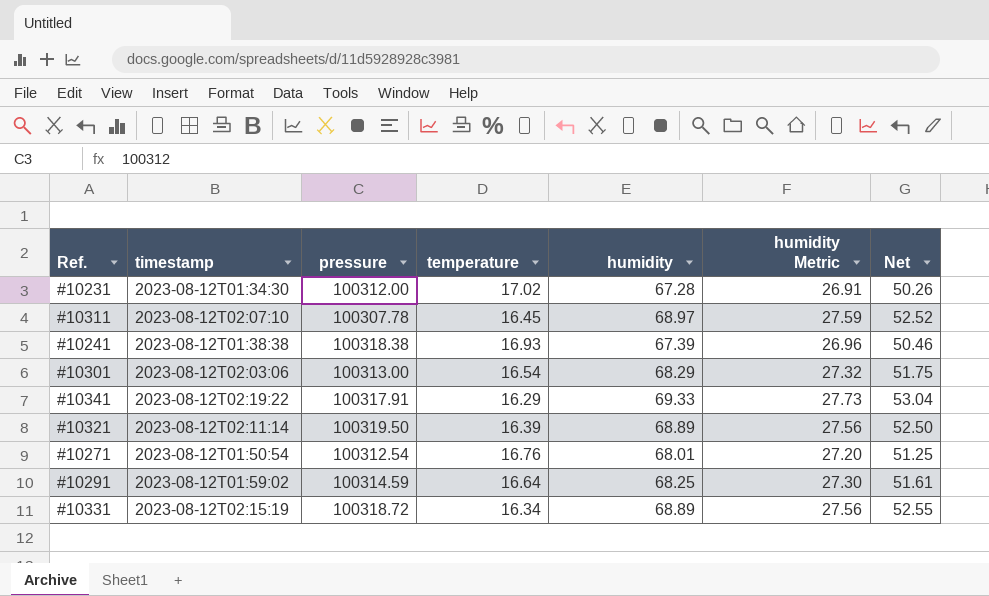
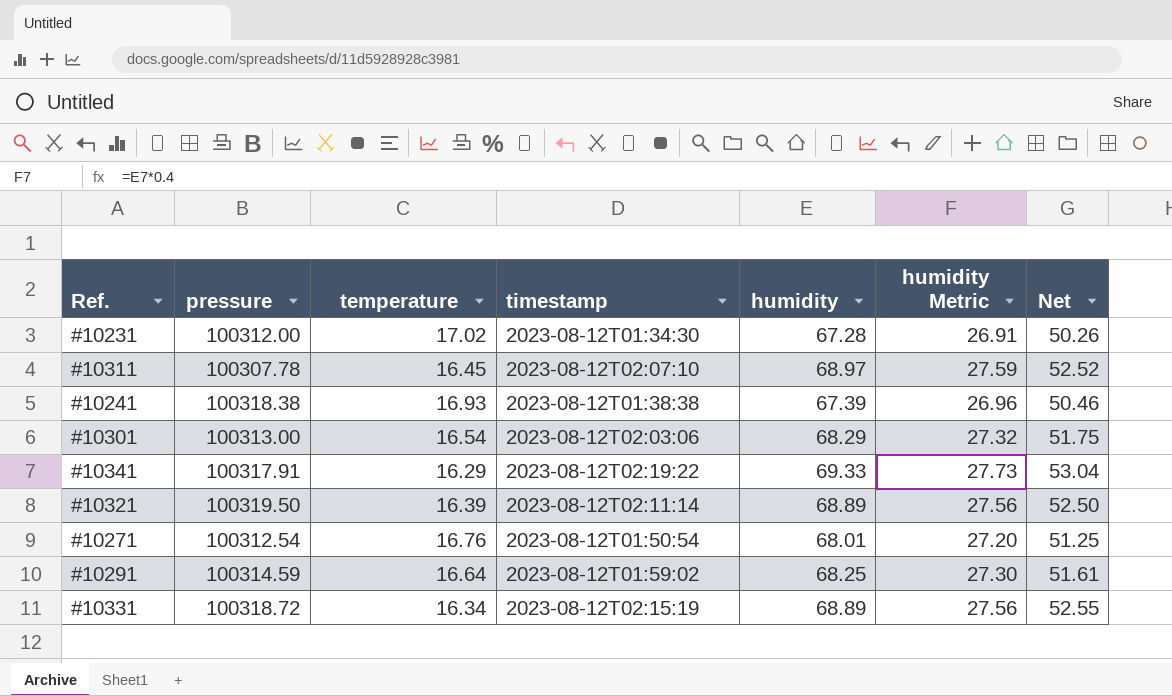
column timestamp | position: 2 -> 4

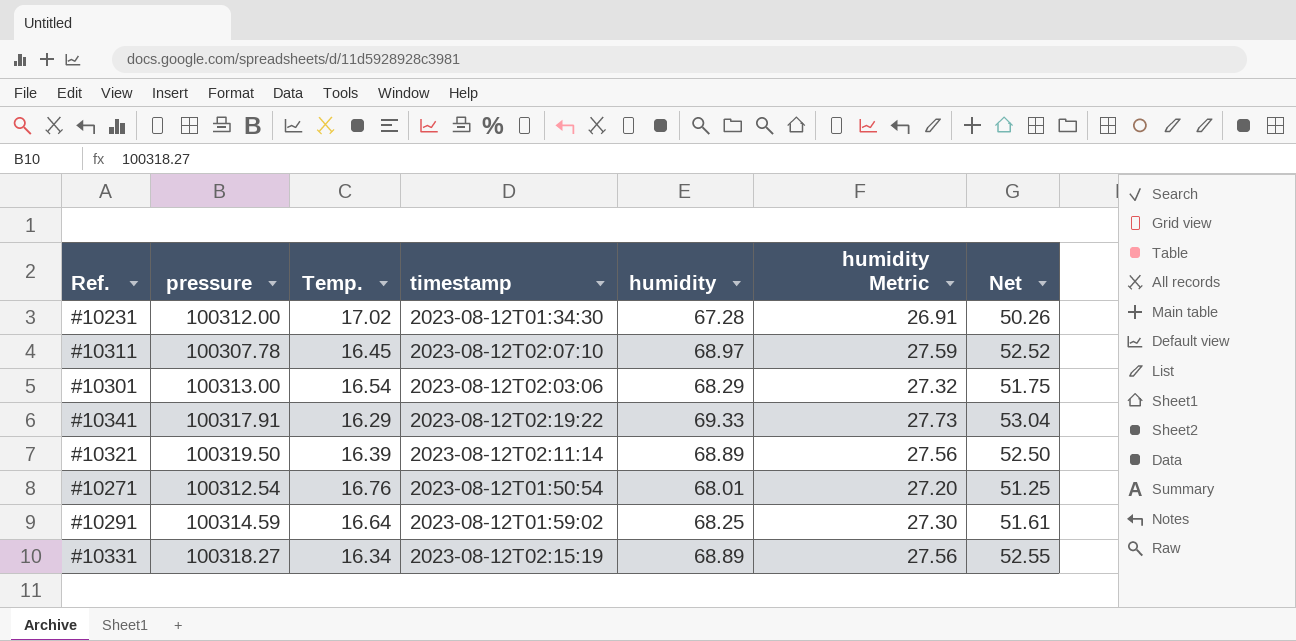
column name: temperature -> Temp.
row #10241: 100318.38 | 16.93 | 2023-08-12T01:38:38 | 67.39 | 26.96 | 50.46 -> none
#10331 | pressure: 100318.72 -> 100318.27

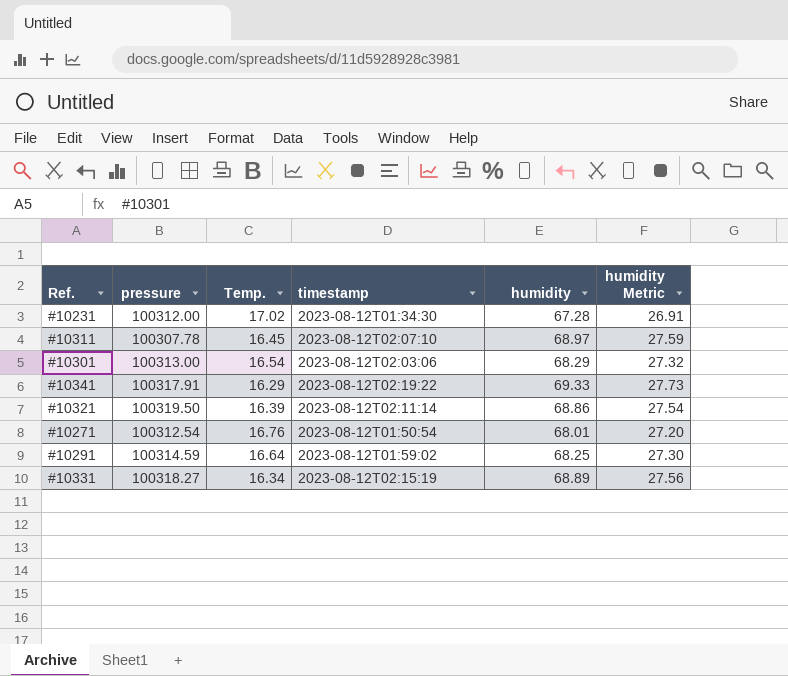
column Net | formula: [humidity] - [Temp.] -> none
#10321 | humidity: 68.89 -> 68.86
#10321 | humidity Metric: 27.56 -> 27.54

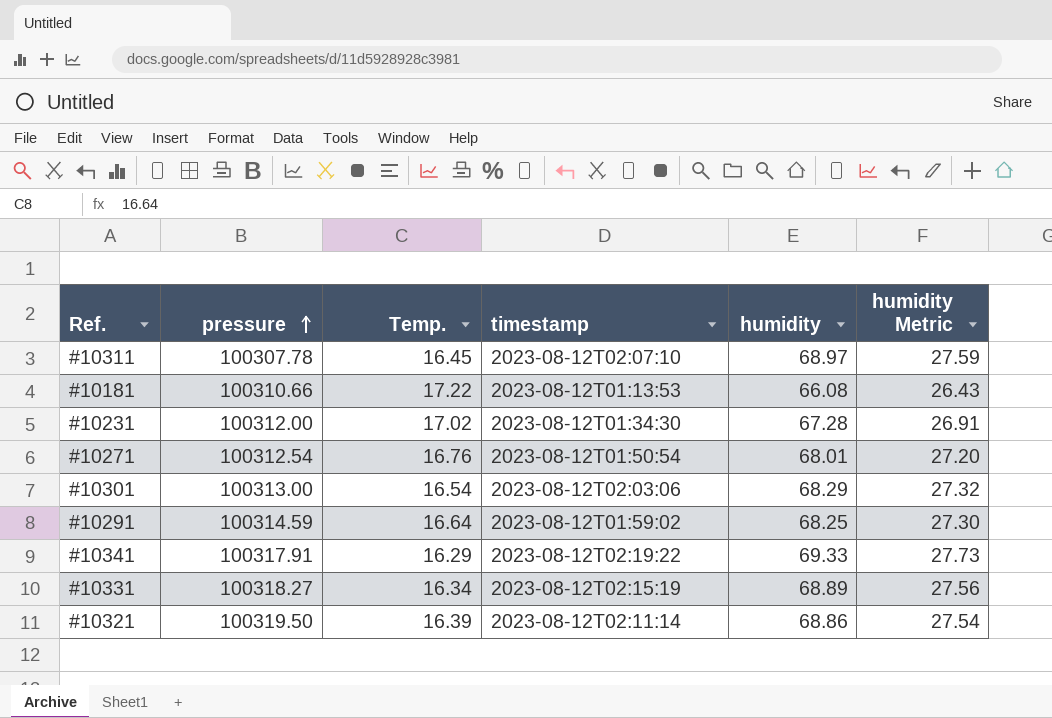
row order: none -> pressure ascending
row #10181: none -> 100310.66 | 17.22 | 2023-08-12T01:13:53 | 66.08 | 26.43

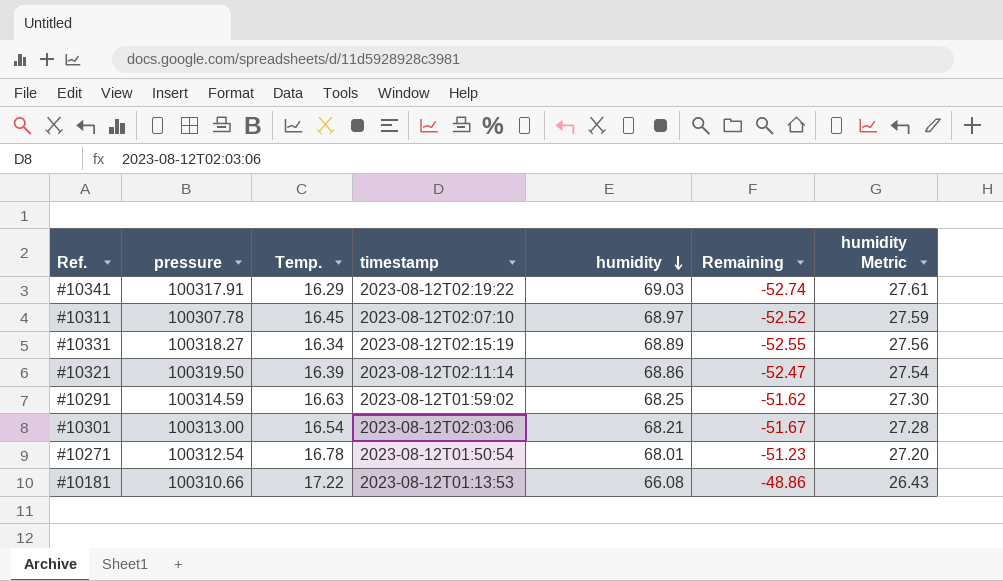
row order: pressure ascending -> humidity descending
column Remaining | formula: none -> [Temp.] - [humidity]
row #10231: 100312.00 | 17.02 | 2023-08-12T01:34:30 | 67.28 | 26.91 -> none
#10341 | humidity: 69.33 -> 69.03
#10341 | humidity Metric: 27.73 -> 27.61
#10291 | Temp.: 16.64 -> 16.63
#10301 | humidity: 68.29 -> 68.21
#10301 | humidity Metric: 27.32 -> 27.28
#10271 | Temp.: 16.76 -> 16.78

